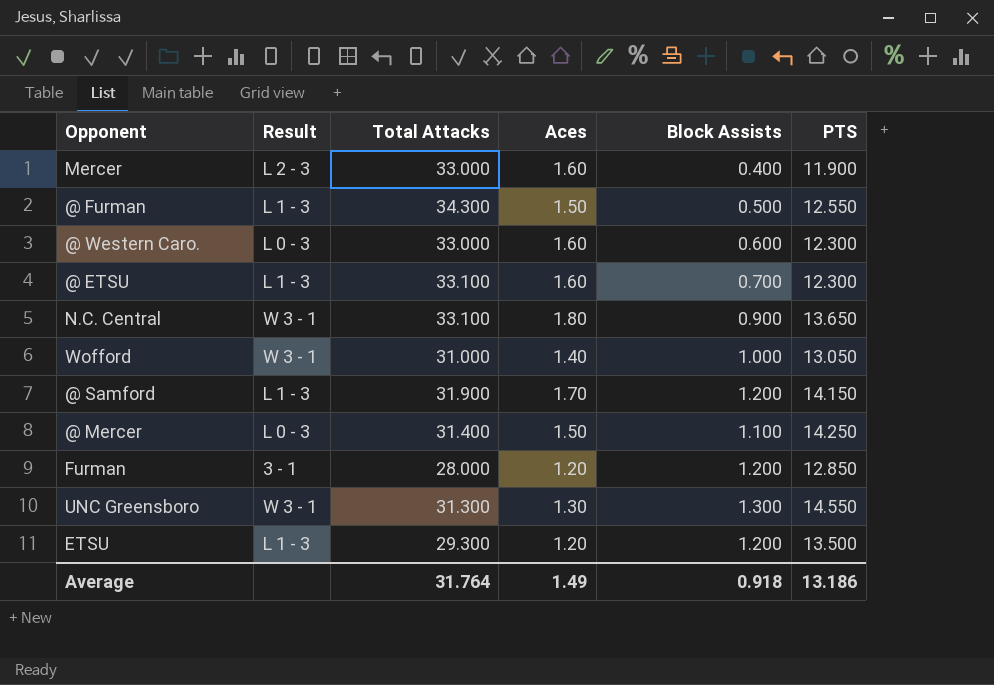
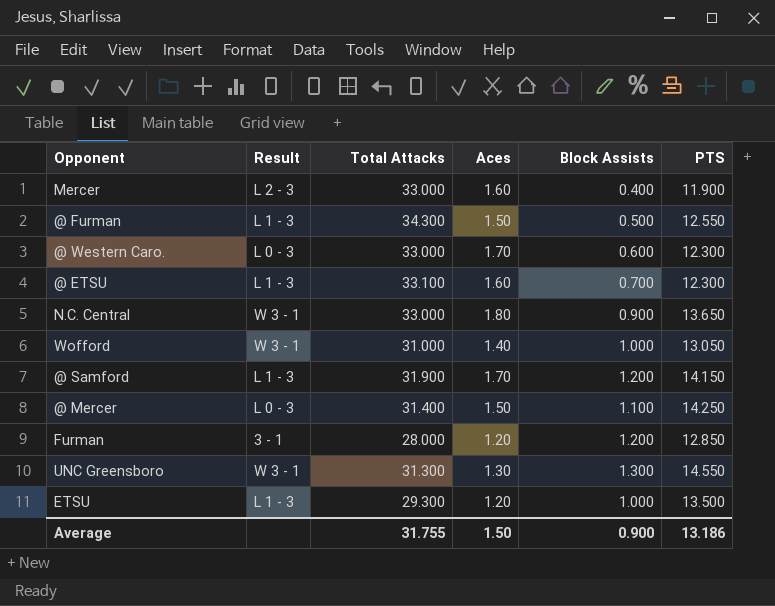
@ Western Caro. | Aces: 1.60 -> 1.70
N.C. Central | Total Attacks: 33.100 -> 33.000
ETSU | Block Assists: 1.200 -> 1.000
Average | Total Attacks: 31.764 -> 31.755
Average | Aces: 1.49 -> 1.50
Average | Block Assists: 0.918 -> 0.900

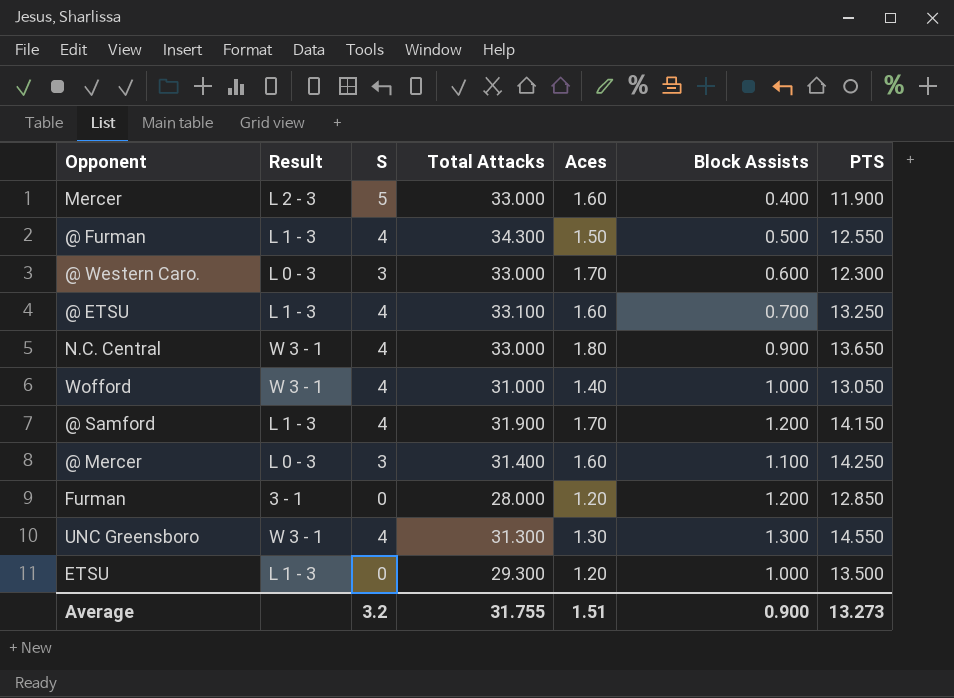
column S | position: none -> 3
@ ETSU | PTS: 12.300 -> 13.250
@ Mercer | Aces: 1.50 -> 1.60
Average | Aces: 1.50 -> 1.51
Average | PTS: 13.186 -> 13.273

